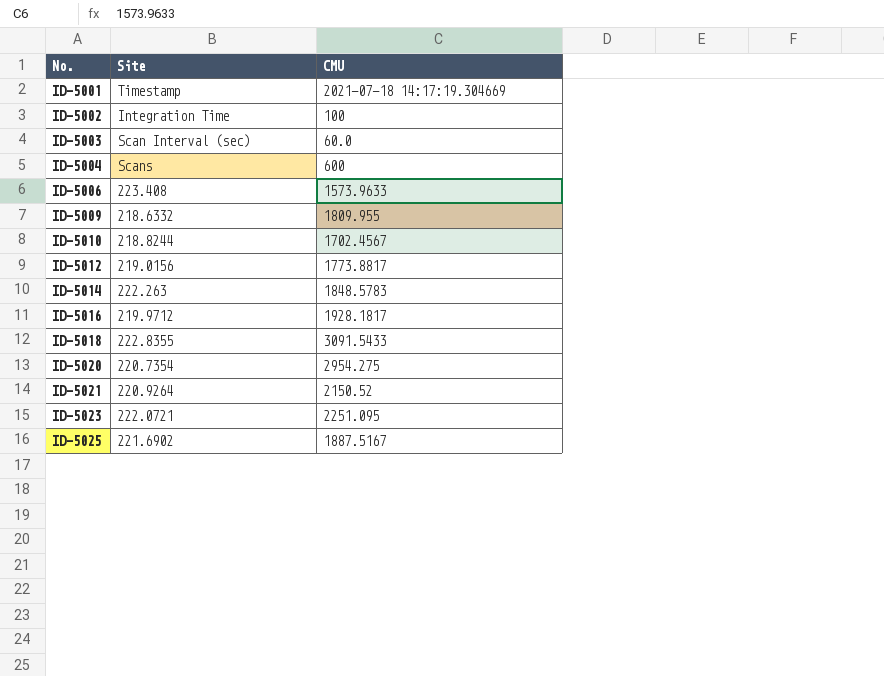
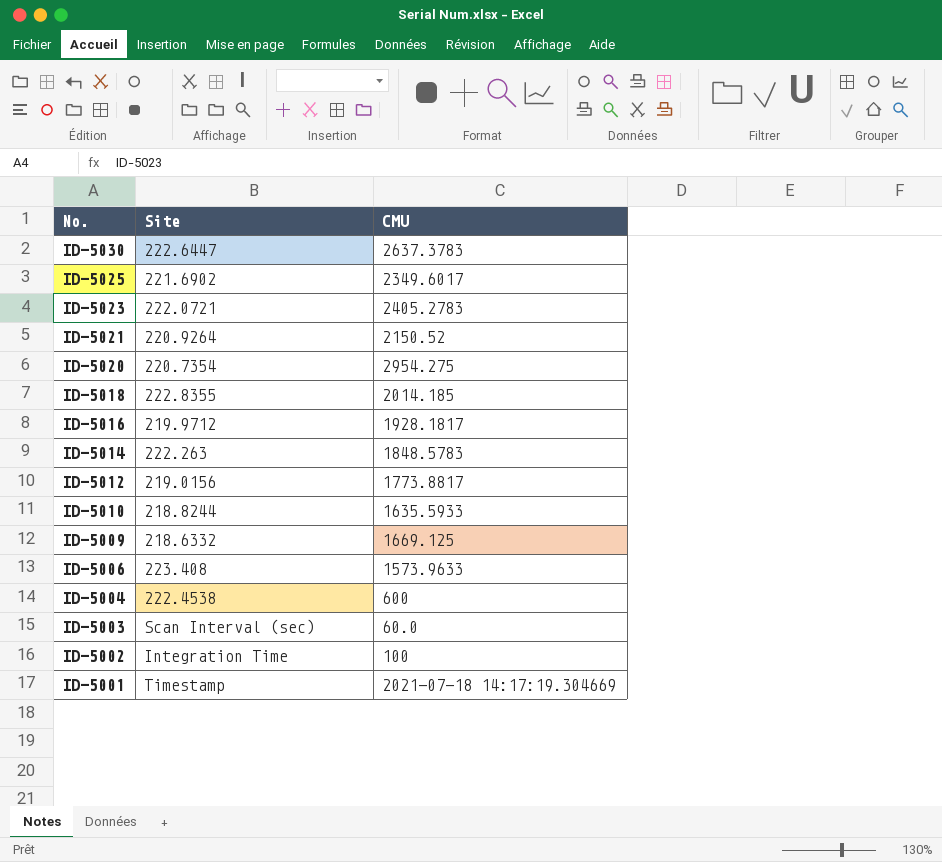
row order: No. ascending -> No. descending
row ID-5030: none -> 222.6447 | 2637.3783
ID-5025 | CMU: 1887.5167 -> 2349.6017
ID-5023 | CMU: 2251.095 -> 2405.2783
ID-5018 | CMU: 3091.5433 -> 2014.185
ID-5010 | CMU: 1702.4567 -> 1635.5933
ID-5009 | CMU: 1809.955 -> 1669.125
ID-5004 | Site: Scans -> 222.4538

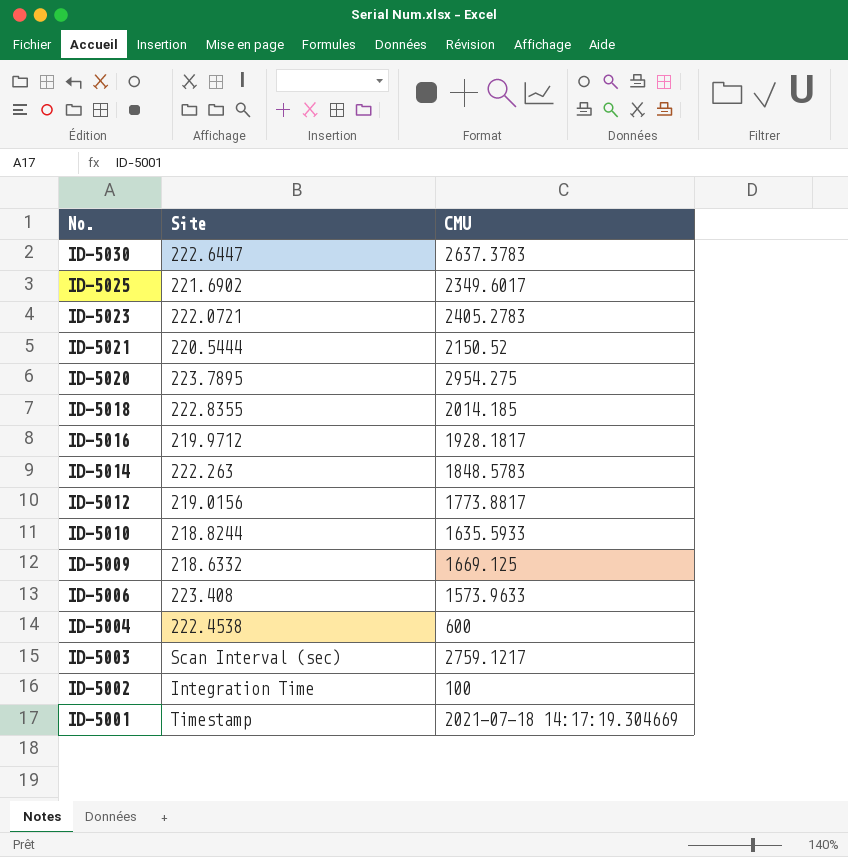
ID-5021 | Site: 220.9264 -> 220.5444
ID-5020 | Site: 220.7354 -> 223.7895
ID-5003 | CMU: 60.0 -> 2759.1217

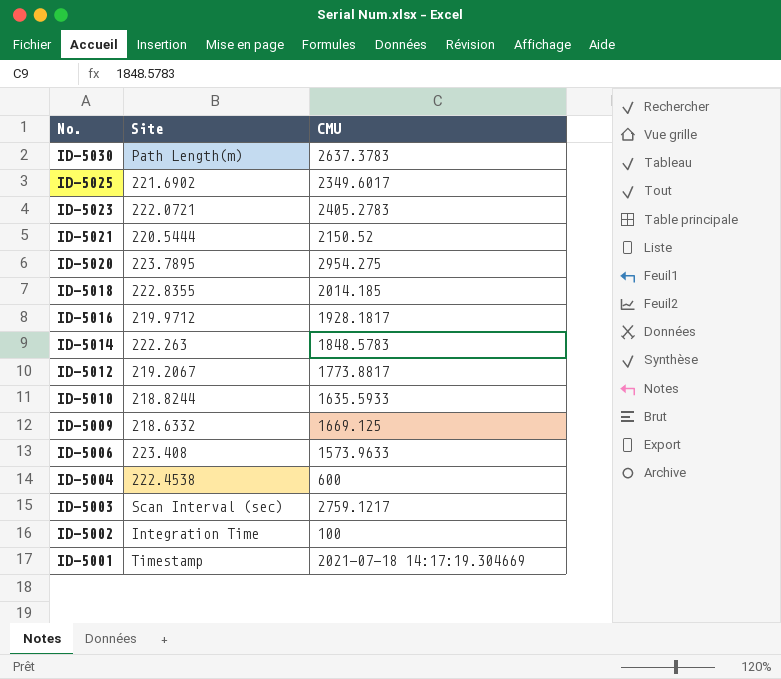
ID-5030 | Site: 222.6447 -> Path Length(m)
ID-5012 | Site: 219.0156 -> 219.2067

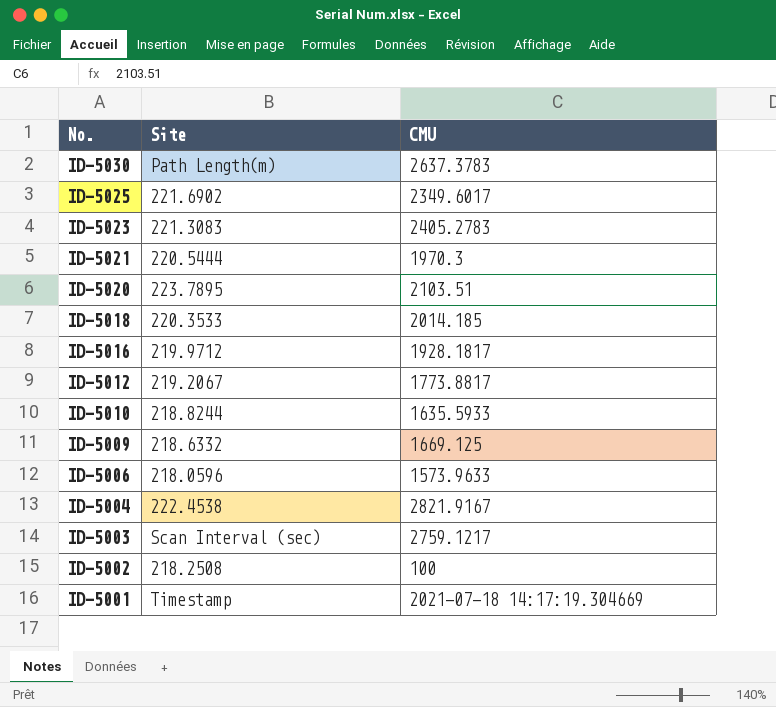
row ID-5014: 222.263 | 1848.5783 -> none
ID-5023 | Site: 222.0721 -> 221.3083
ID-5021 | CMU: 2150.52 -> 1970.3
ID-5020 | CMU: 2954.275 -> 2103.51
ID-5018 | Site: 222.8355 -> 220.3533
ID-5006 | Site: 223.408 -> 218.0596
ID-5004 | CMU: 600 -> 2821.9167
ID-5002 | Site: Integration Time -> 218.2508

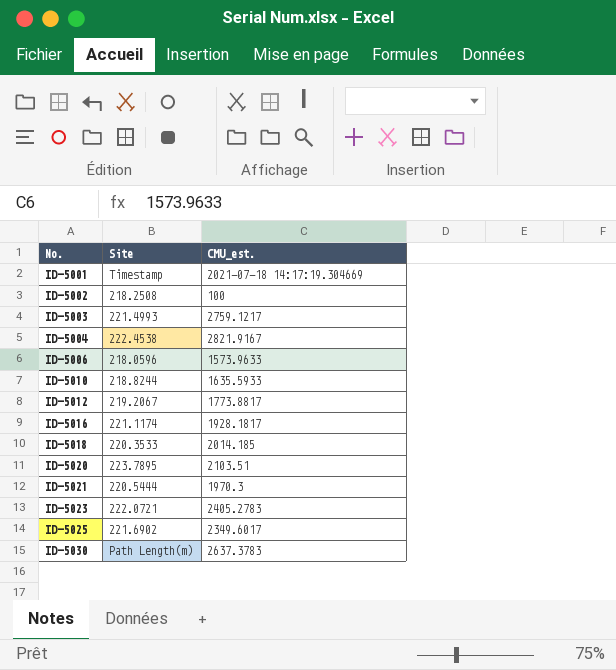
row order: No. descending -> No. ascending
column name: CMU -> CMU_est.
row ID-5009: 218.6332 | 1669.125 -> none
ID-5003 | Site: Scan Interval (sec) -> 221.4993
ID-5016 | Site: 219.9712 -> 221.1174
ID-5023 | Site: 221.3083 -> 222.0721

